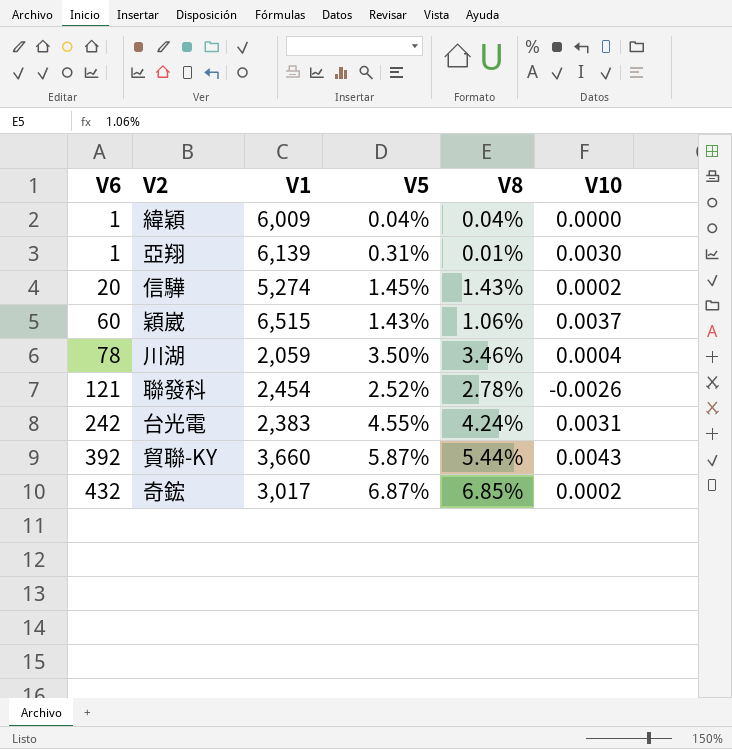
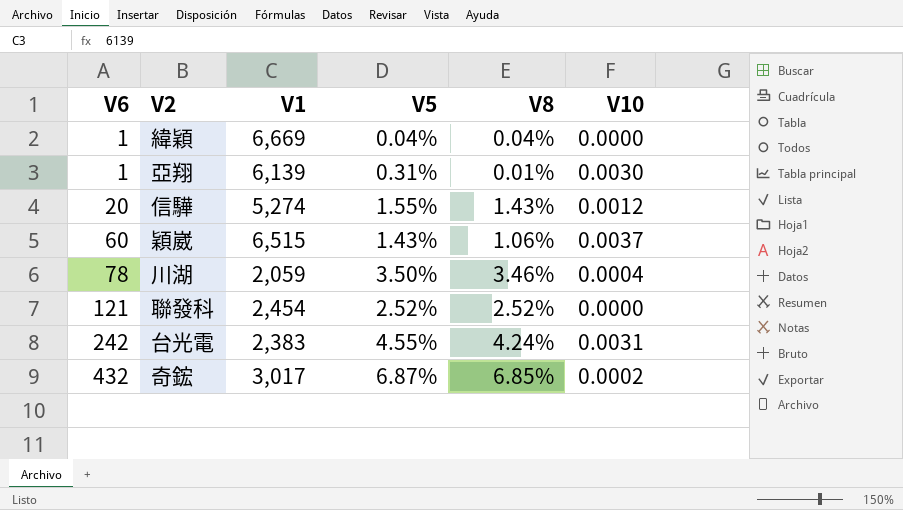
row 貿聯-KY: 392 | 3,660 | 5.87% | 5.44% | 0.0043 -> none
緯穎 | V1: 6,009 -> 6,669
信驊 | V5: 1.45% -> 1.55%
信驊 | V10: 0.0002 -> 0.0012
聯發科 | V8: 2.78% -> 2.52%
聯發科 | V10: -0.0026 -> 0.0000

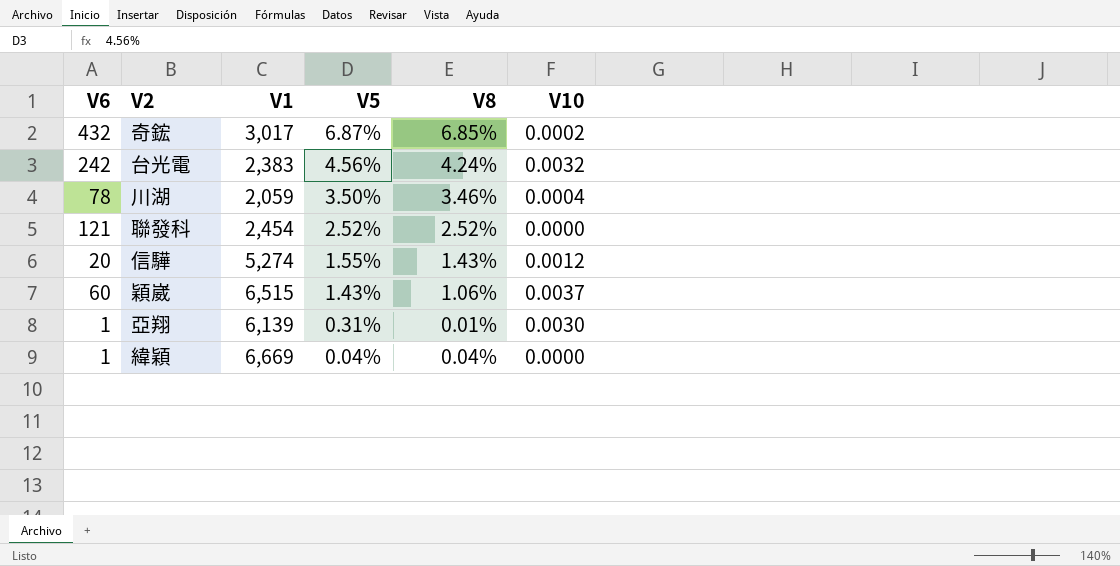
row order: V6 ascending -> V5 descending
台光電 | V5: 4.55% -> 4.56%
台光電 | V10: 0.0031 -> 0.0032

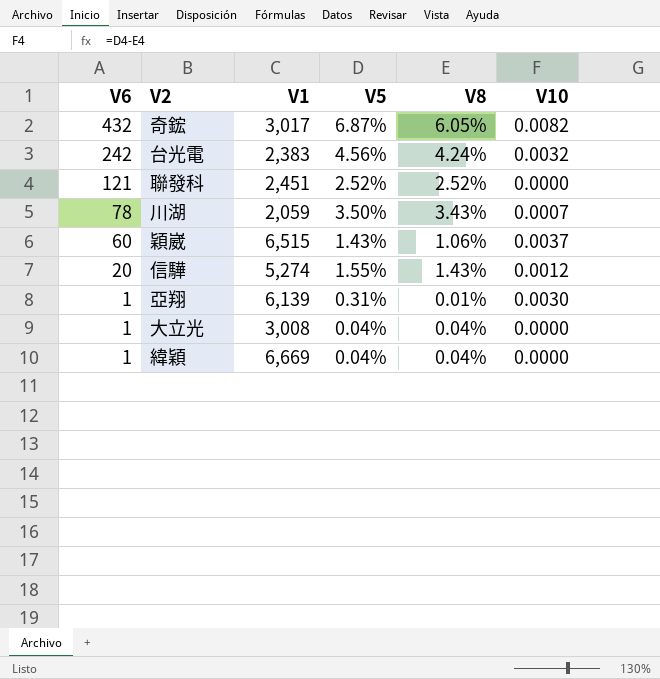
row order: V5 descending -> V6 descending
奇鋐 | V8: 6.85% -> 6.05%
奇鋐 | V10: 0.0002 -> 0.0082
聯發科 | V1: 2,454 -> 2,451
川湖 | V8: 3.46% -> 3.43%
川湖 | V10: 0.0004 -> 0.0007
row 大立光: none -> 1 | 3,008 | 0.04% | 0.04% | 0.0000

